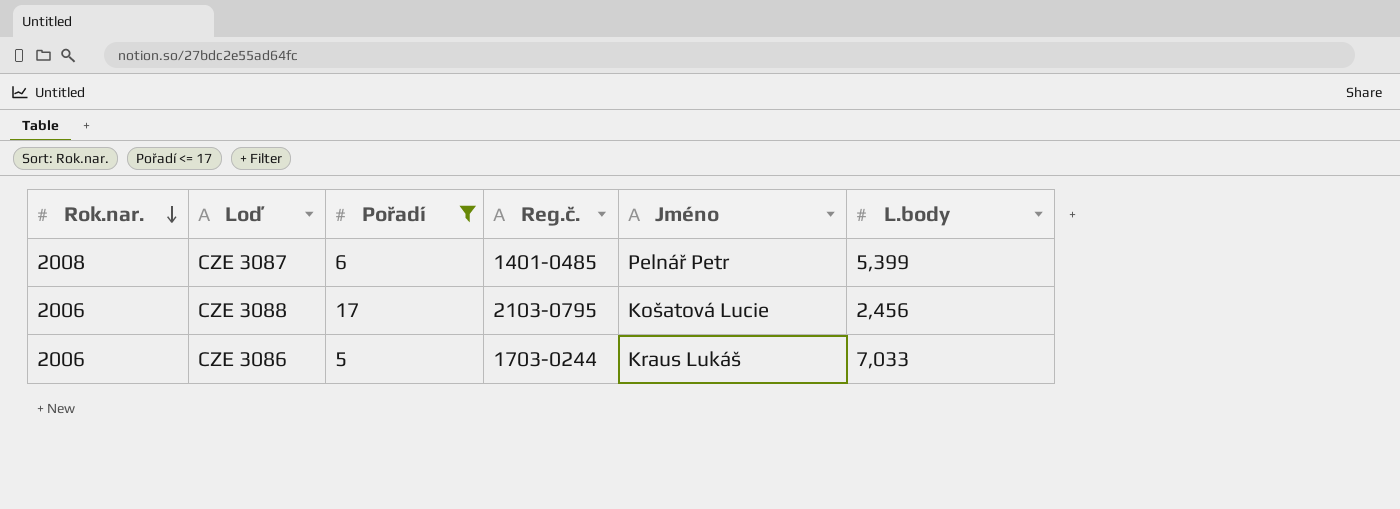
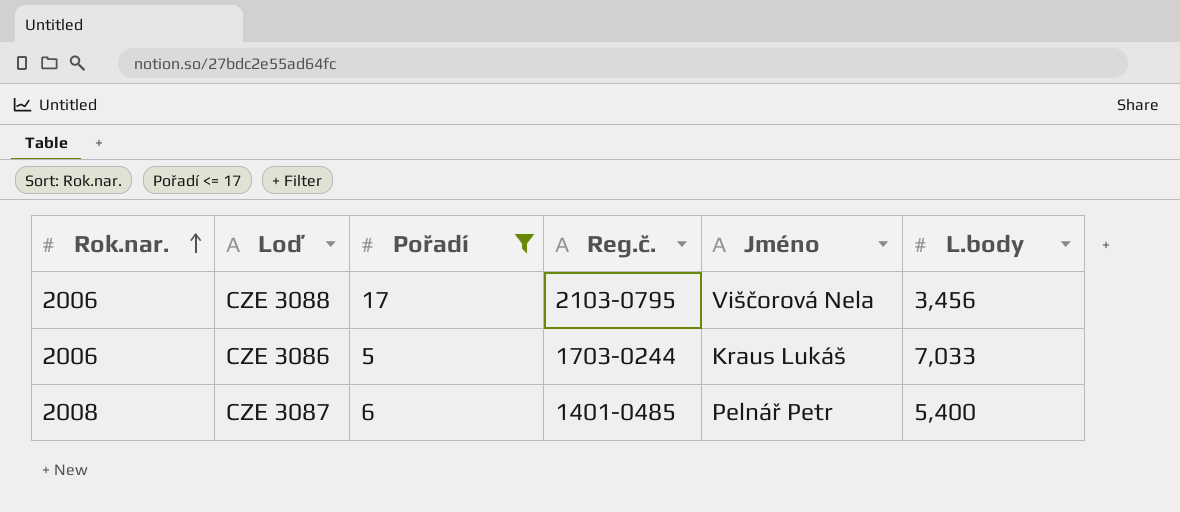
row order: Rok.nar. descending -> Rok.nar. ascending
CZE 3088 | Jméno: Košatová Lucie -> Viščorová Nela
CZE 3088 | L.body: 2,456 -> 3,456
CZE 3087 | L.body: 5,399 -> 5,400

